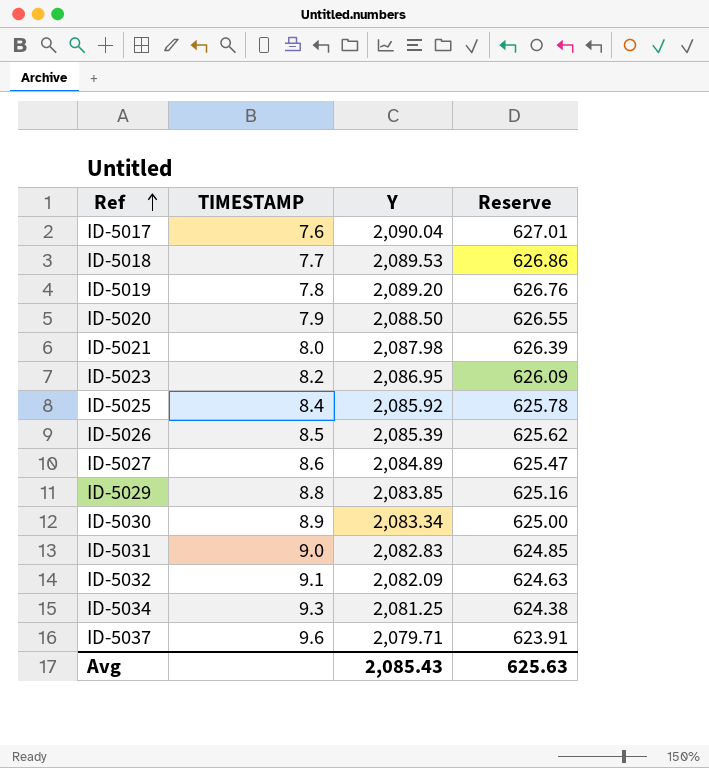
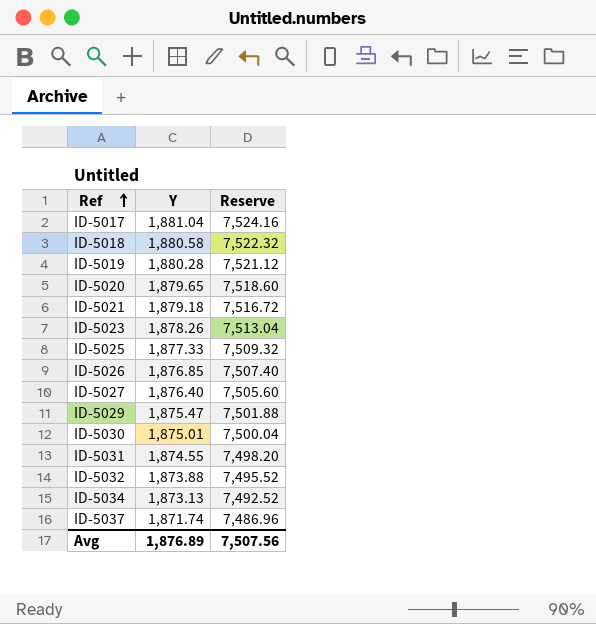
column TIMESTAMP | position: 2 -> none
column Reserve | formula: [Y] * 0.3 -> [Y] * 4
ID-5017 | Y: 2,090.04 -> 1,881.04
ID-5018 | Y: 2,089.53 -> 1,880.58
ID-5019 | Y: 2,089.20 -> 1,880.28
ID-5020 | Y: 2,088.50 -> 1,879.65
ID-5021 | Y: 2,087.98 -> 1,879.18
ID-5023 | Y: 2,086.95 -> 1,878.26
ID-5025 | Y: 2,085.92 -> 1,877.33
ID-5026 | Y: 2,085.39 -> 1,876.85
ID-5027 | Y: 2,084.89 -> 1,876.40
ID-5029 | Y: 2,083.85 -> 1,875.47
ID-5030 | Y: 2,083.34 -> 1,875.01
ID-5031 | Y: 2,082.83 -> 1,874.55
ID-5032 | Y: 2,082.09 -> 1,873.88
ID-5034 | Y: 2,081.25 -> 1,873.13
ID-5037 | Y: 2,079.71 -> 1,871.74
Avg | Y: 2,085.43 -> 1,876.89
Avg | Reserve: 625.63 -> 7,507.56

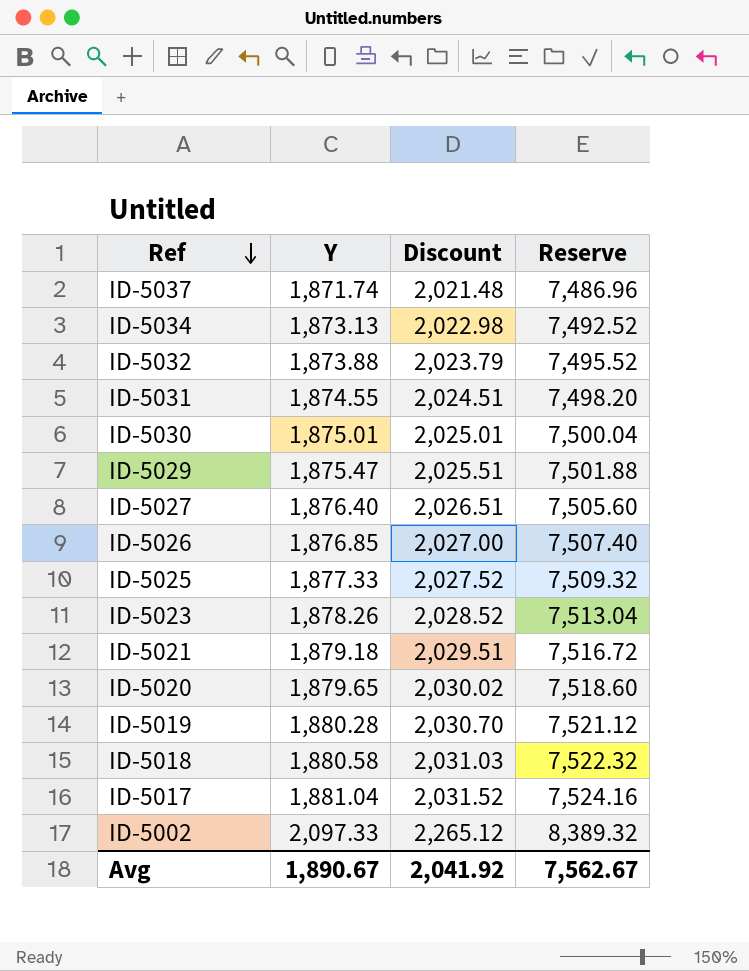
row order: Ref ascending -> Ref descending
column Discount | formula: none -> [Y] * 1.08
row ID-5002: none -> 2,097.33 | 2,265.12 | 8,389.32
Avg | Y: 1,876.89 -> 1,890.67
Avg | Reserve: 7,507.56 -> 7,562.67

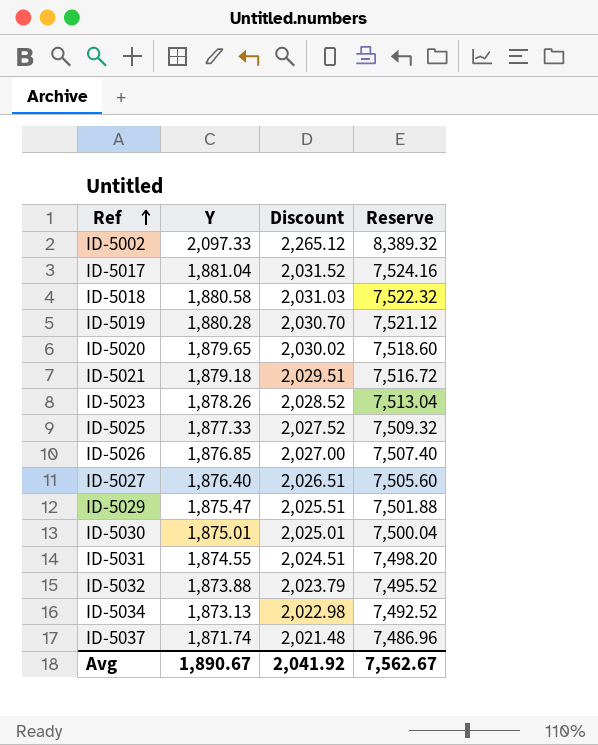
row order: Ref descending -> Ref ascending

